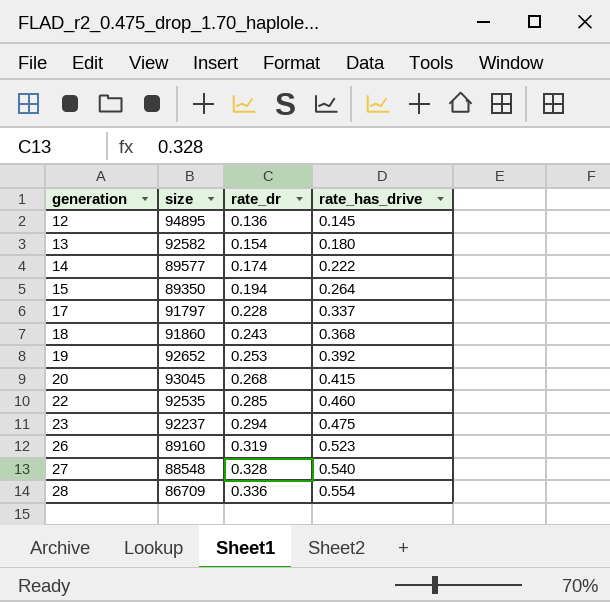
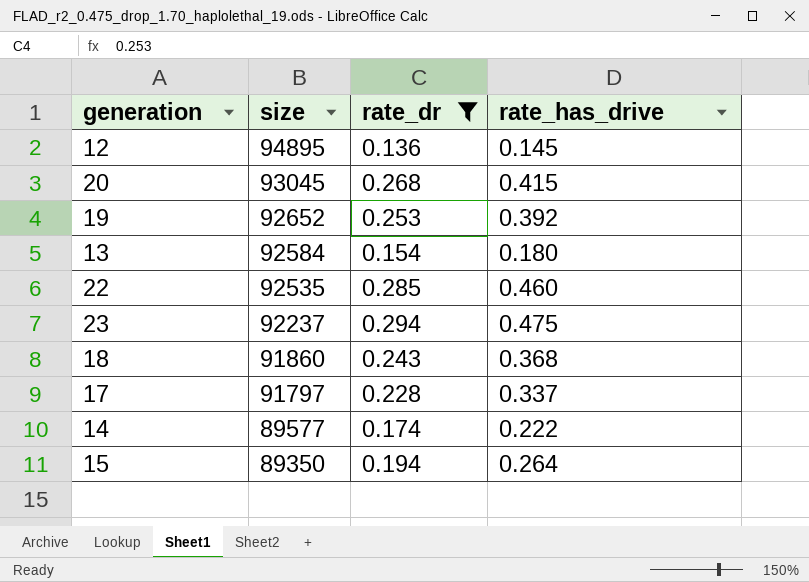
filter: none -> rate_dr <= 0.294
row order: generation ascending -> size descending
13 | size: 92582 -> 92584

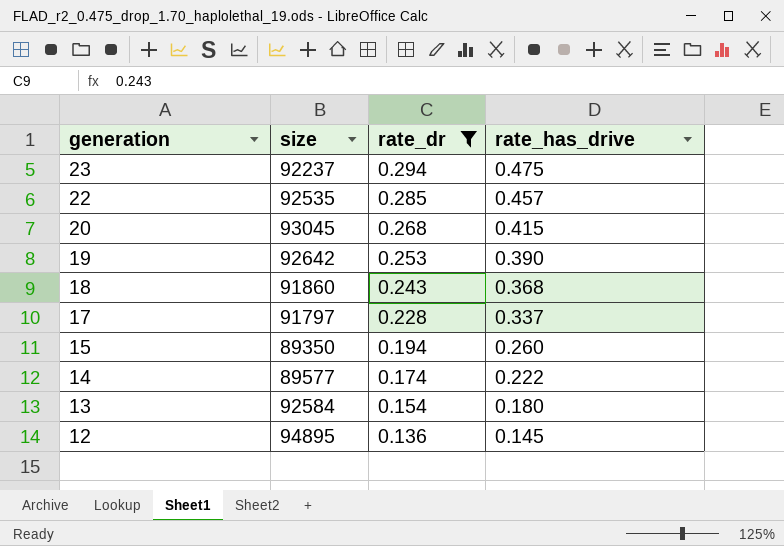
row order: size descending -> generation descending
22 | rate_has_drive: 0.460 -> 0.457
19 | size: 92652 -> 92642
19 | rate_has_drive: 0.392 -> 0.390
15 | rate_has_drive: 0.264 -> 0.260

